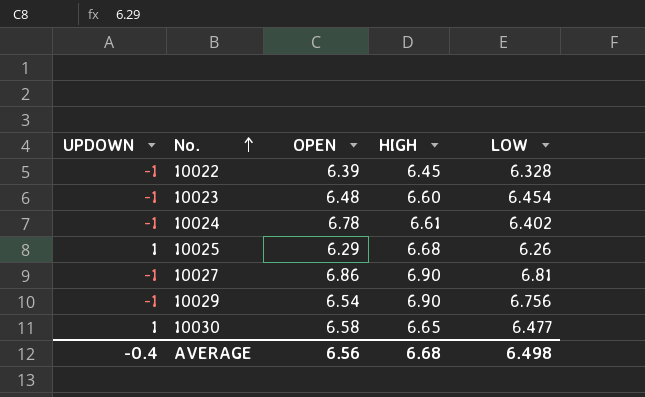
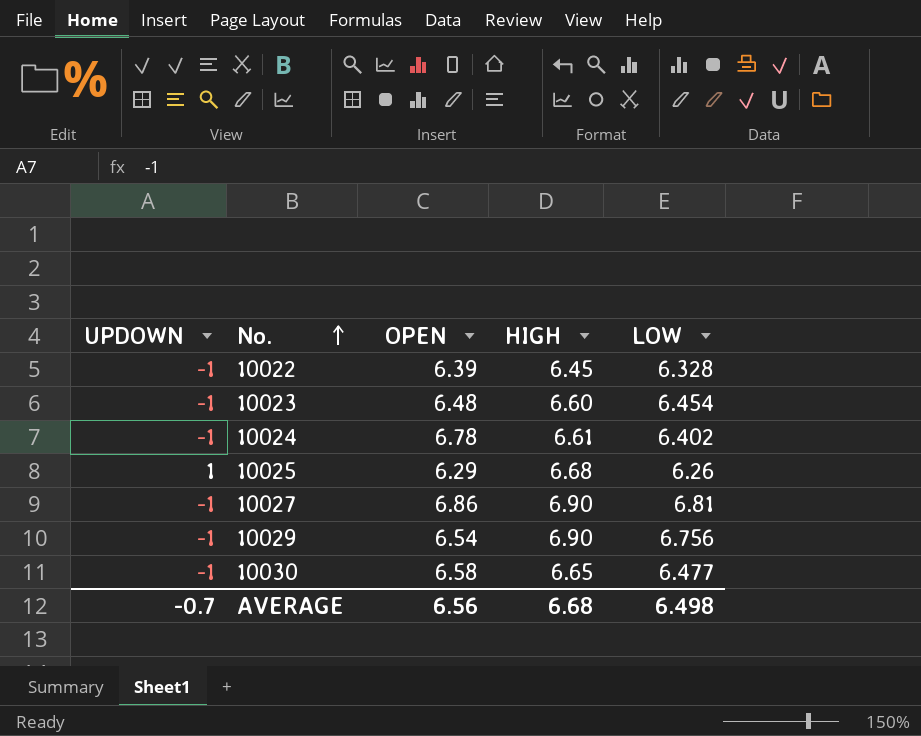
10030 | UPDOWN: 1 -> -1
AVERAGE | UPDOWN: -0.4 -> -0.7

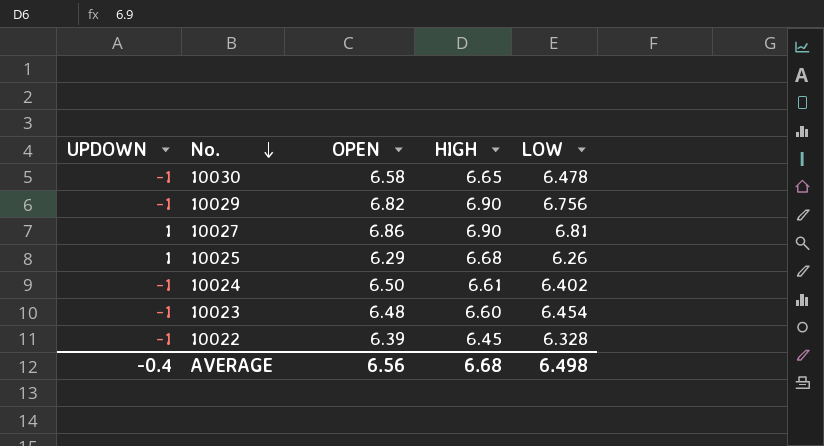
row order: No. ascending -> No. descending
10030 | LOW: 6.477 -> 6.478
10029 | OPEN: 6.54 -> 6.82
10027 | UPDOWN: -1 -> 1
10024 | OPEN: 6.78 -> 6.50
AVERAGE | UPDOWN: -0.7 -> -0.4

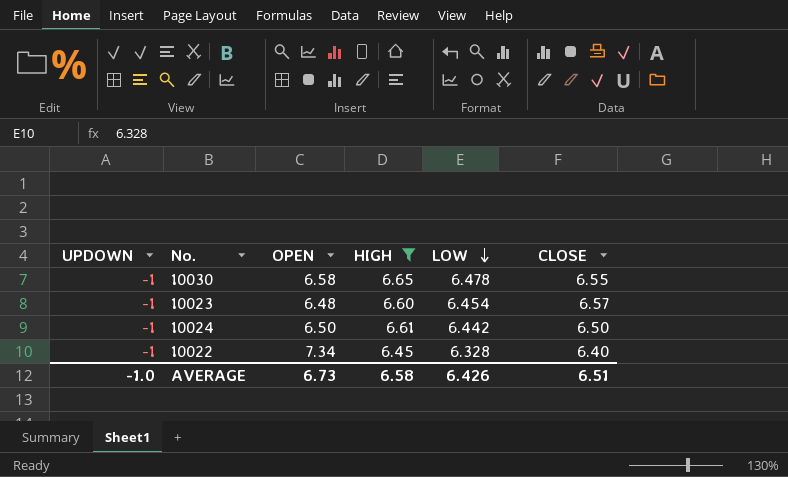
filter: none -> HIGH <= 6.65
row order: No. descending -> LOW descending
column CLOSE | position: none -> 6
10024 | LOW: 6.402 -> 6.442
10022 | OPEN: 6.39 -> 7.34
AVERAGE | UPDOWN: -0.4 -> -1.0
AVERAGE | OPEN: 6.56 -> 6.73
AVERAGE | HIGH: 6.68 -> 6.58
AVERAGE | LOW: 6.498 -> 6.426

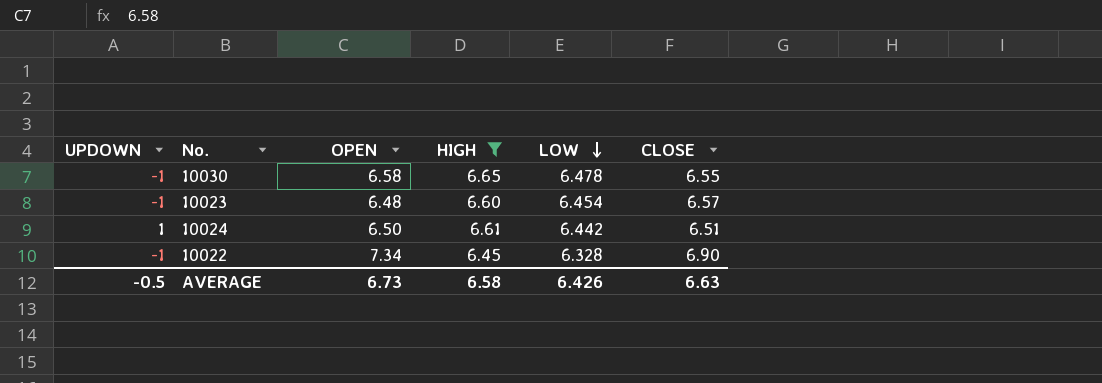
10024 | UPDOWN: -1 -> 1
10024 | CLOSE: 6.50 -> 6.51
10022 | CLOSE: 6.40 -> 6.90
AVERAGE | UPDOWN: -1.0 -> -0.5
AVERAGE | CLOSE: 6.51 -> 6.63

